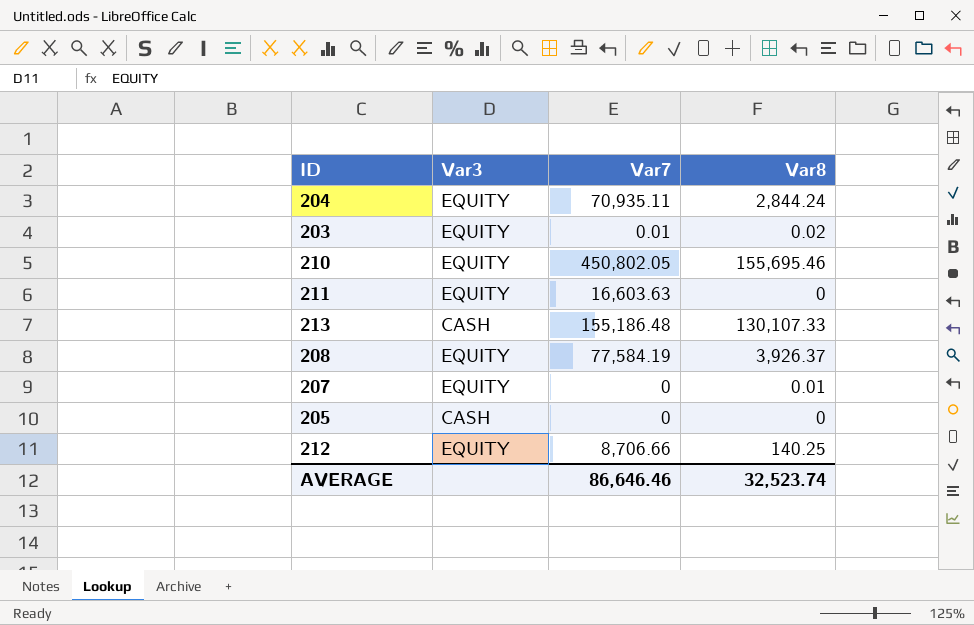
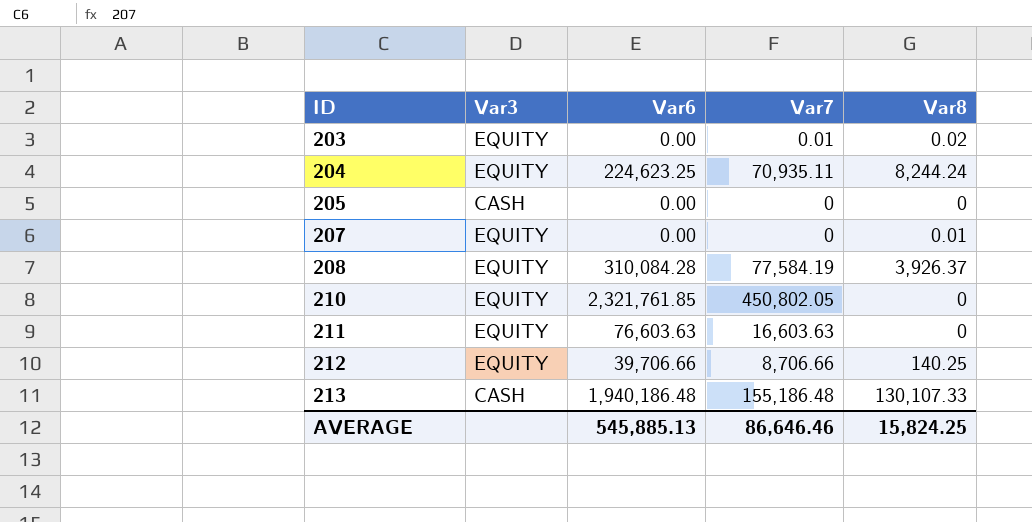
row order: none -> ID ascending
column Var6 | position: none -> 3
204 | Var8: 2,844.24 -> 8,244.24
210 | Var8: 155,695.46 -> 0
AVERAGE | Var8: 32,523.74 -> 15,824.25

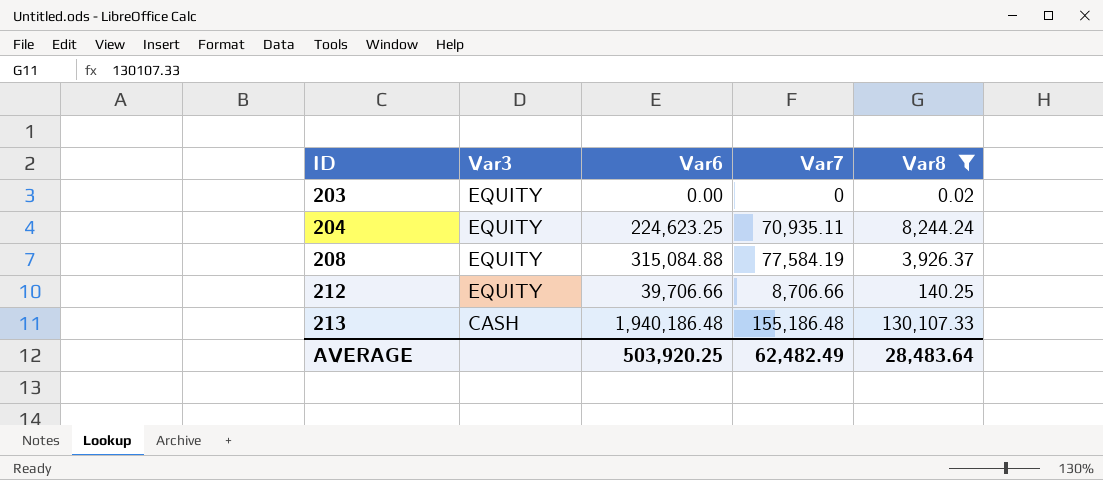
filter: none -> Var8 >= 0.02
203 | Var7: 0.01 -> 0
208 | Var6: 310,084.28 -> 315,084.88
AVERAGE | Var6: 545,885.13 -> 503,920.25
AVERAGE | Var7: 86,646.46 -> 62,482.49
AVERAGE | Var8: 15,824.25 -> 28,483.64

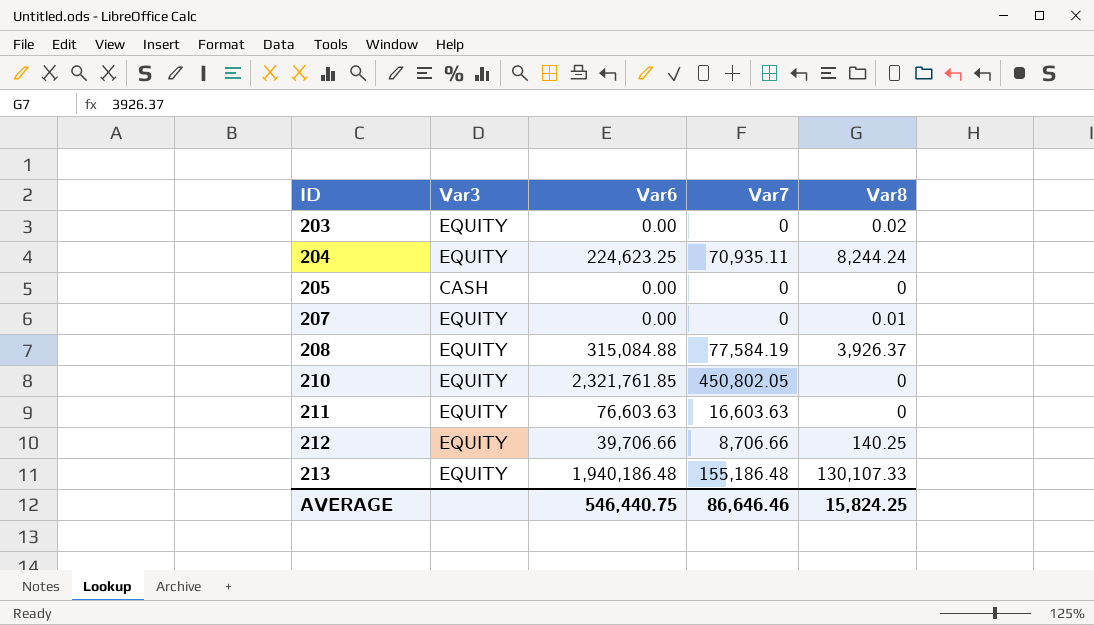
filter: Var8 >= 0.02 -> none
213 | Var3: CASH -> EQUITY
AVERAGE | Var6: 503,920.25 -> 546,440.75
AVERAGE | Var7: 62,482.49 -> 86,646.46
AVERAGE | Var8: 28,483.64 -> 15,824.25

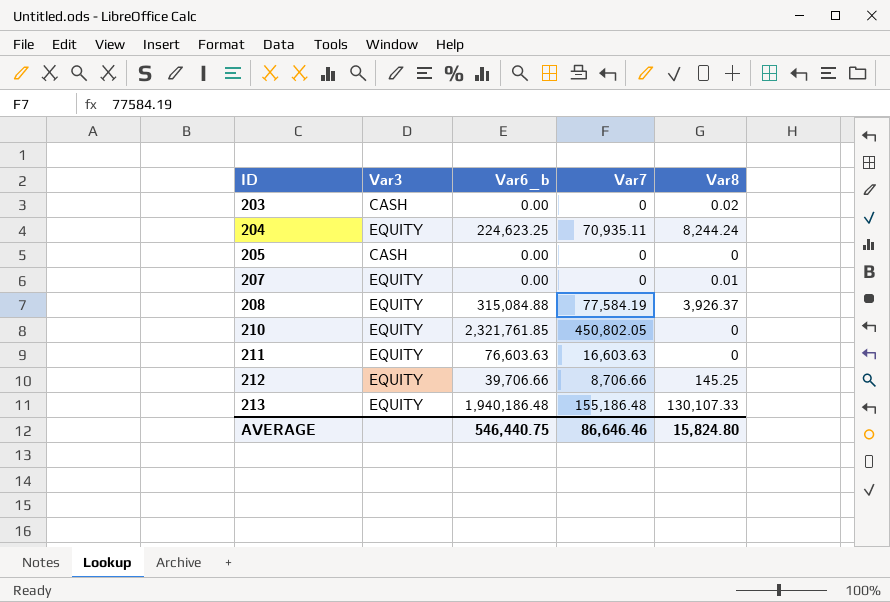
column name: Var6 -> Var6_b
203 | Var3: EQUITY -> CASH
212 | Var8: 140.25 -> 145.25
AVERAGE | Var8: 15,824.25 -> 15,824.80

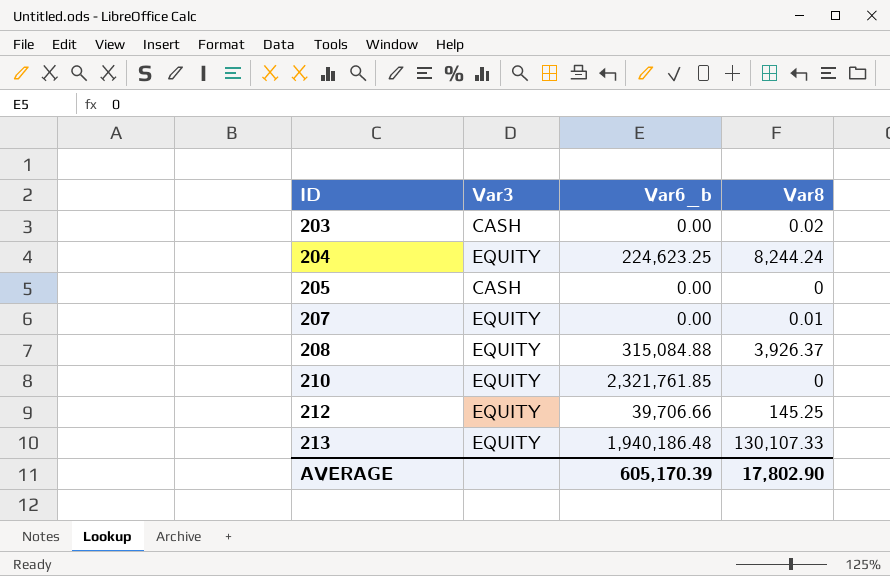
column Var7 | position: 4 -> none
row 211: EQUITY | 76,603.63 | 16,603.63 | 0 -> none
AVERAGE | Var6_b: 546,440.75 -> 605,170.39
AVERAGE | Var8: 15,824.80 -> 17,802.90

